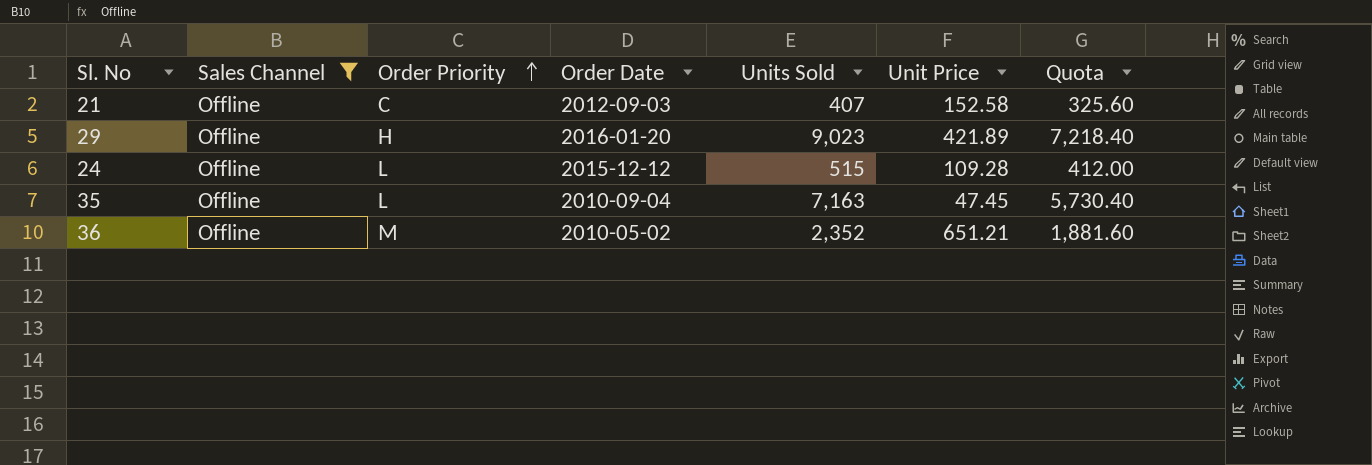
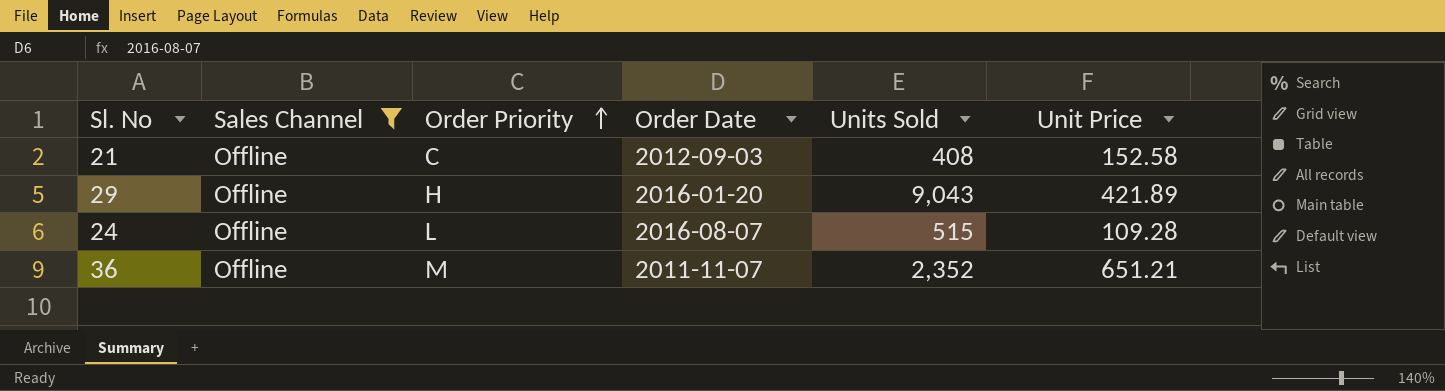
column Quota | formula: [Units Sold] * 0.8 -> none
row 35: Offline | L | 2010-09-04 | 7,163 | 47.45 | 5,730.40 -> none
21 | Units Sold: 407 -> 408
29 | Units Sold: 9,023 -> 9,043
24 | Order Date: 2015-12-12 -> 2016-08-07
36 | Order Date: 2010-05-02 -> 2011-11-07

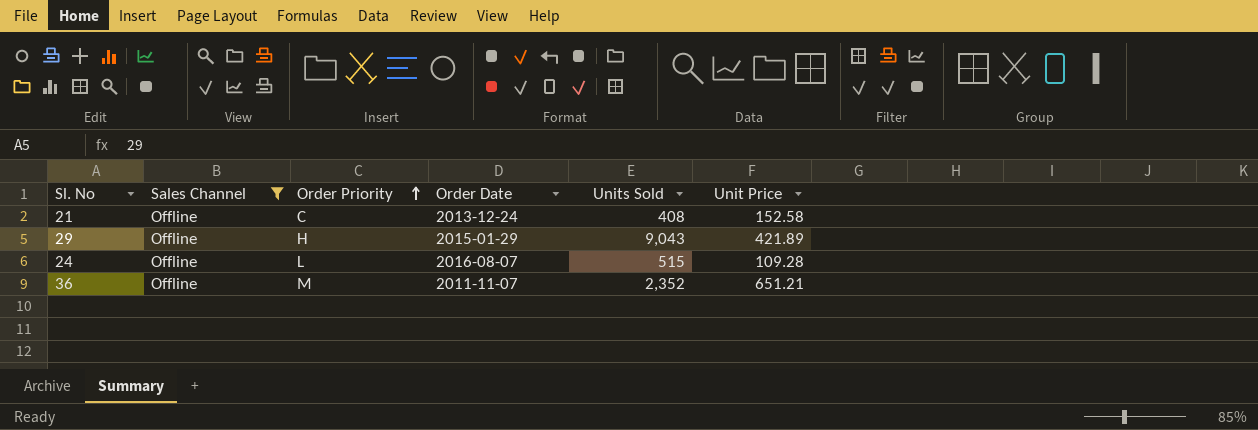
21 | Order Date: 2012-09-03 -> 2013-12-24
29 | Order Date: 2016-01-20 -> 2015-01-29

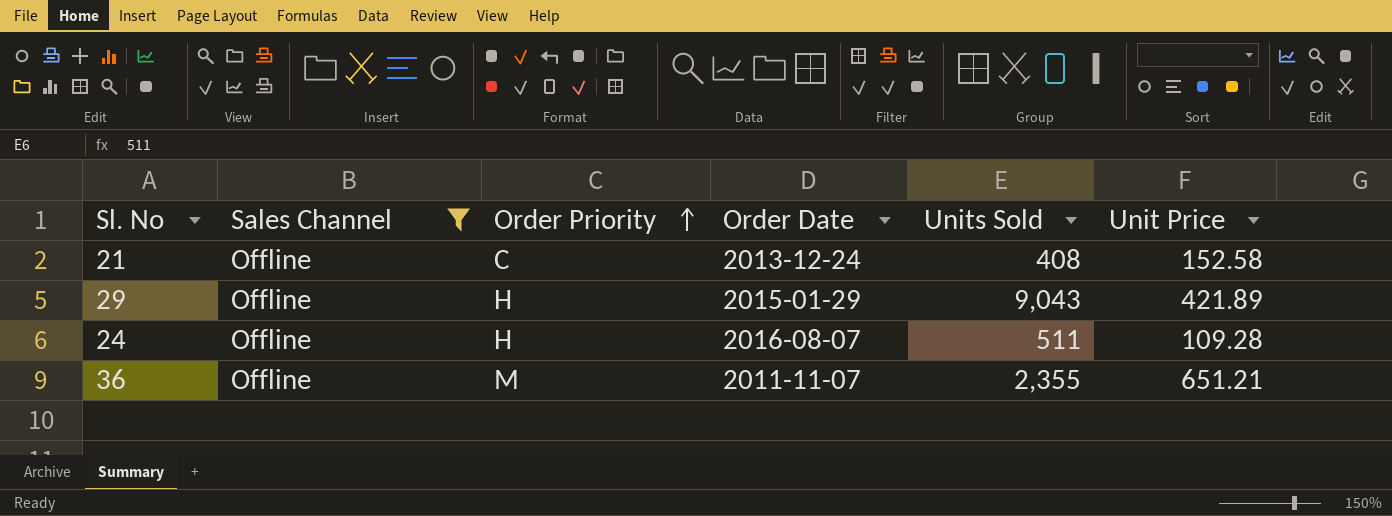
24 | Order Priority: L -> H
24 | Units Sold: 515 -> 511
36 | Units Sold: 2,352 -> 2,355

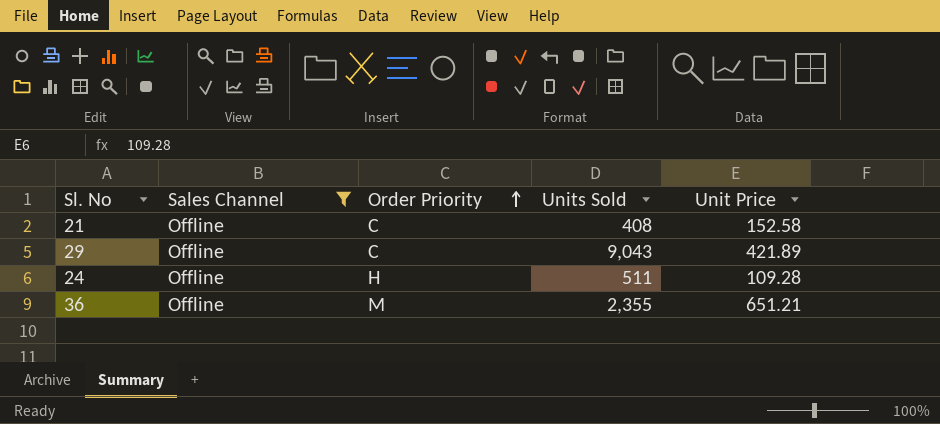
column Order Date | position: 4 -> none
29 | Order Priority: H -> C

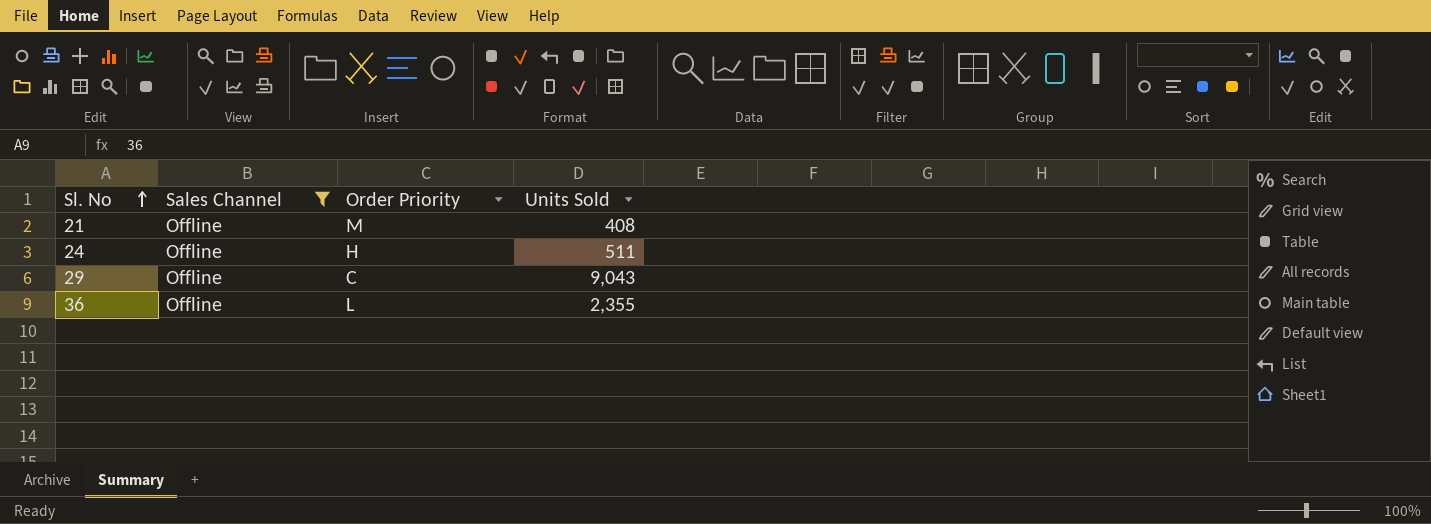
row order: Order Priority ascending -> Sl. No ascending
column Unit Price | position: 5 -> none
21 | Order Priority: C -> M
36 | Order Priority: M -> L

